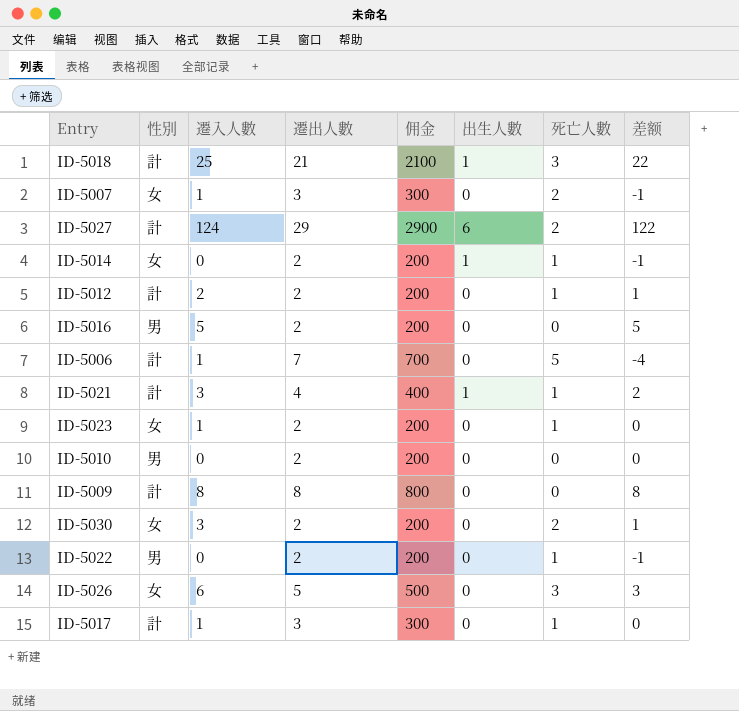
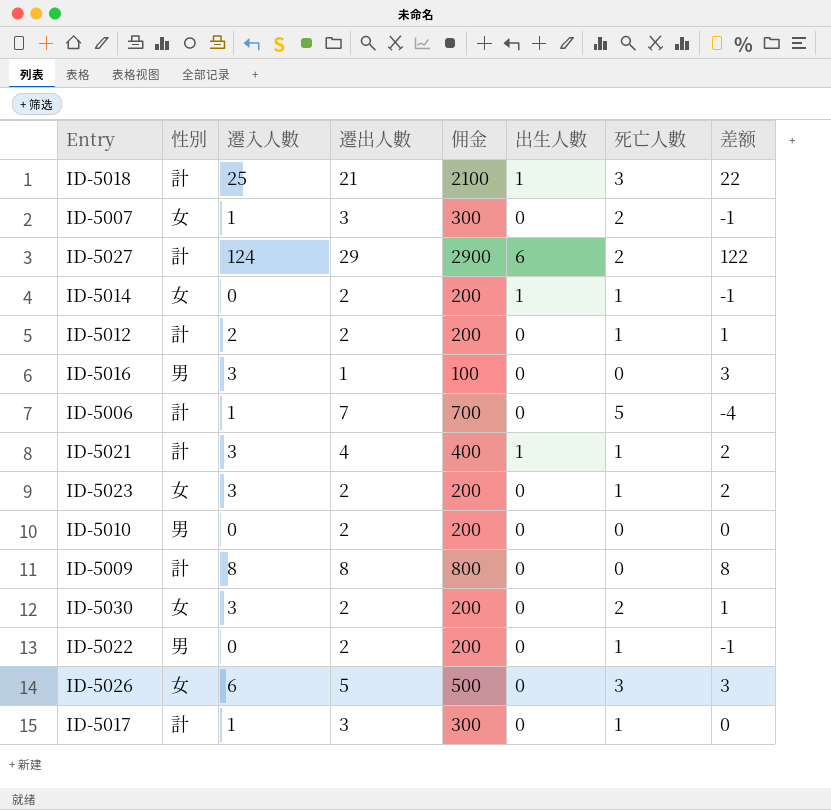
ID-5016 | 遷入人數: 5 -> 3
ID-5016 | 遷出人數: 2 -> 1
ID-5016 | 佣金: 200 -> 100
ID-5016 | 差额: 5 -> 3
ID-5023 | 遷入人數: 1 -> 3
ID-5023 | 差额: 0 -> 2

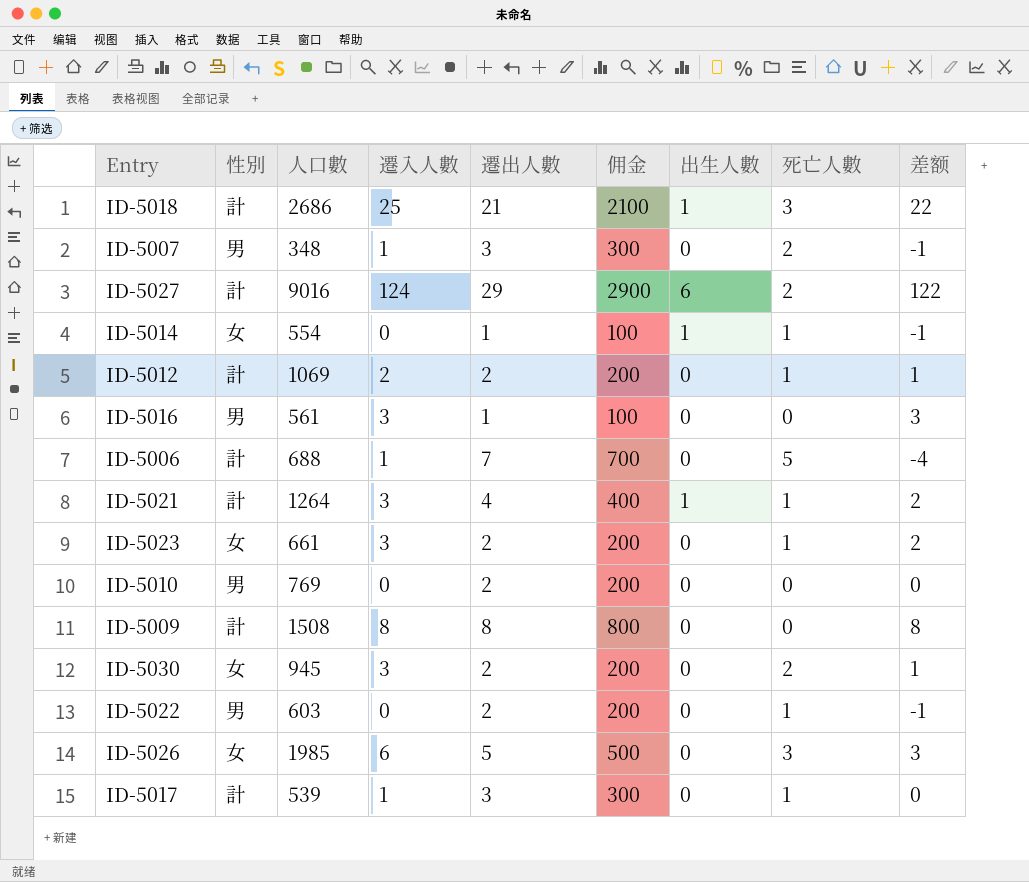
column 人口數 | position: none -> 3
ID-5007 | 性別: 女 -> 男
ID-5014 | 遷出人數: 2 -> 1
ID-5014 | 佣金: 200 -> 100

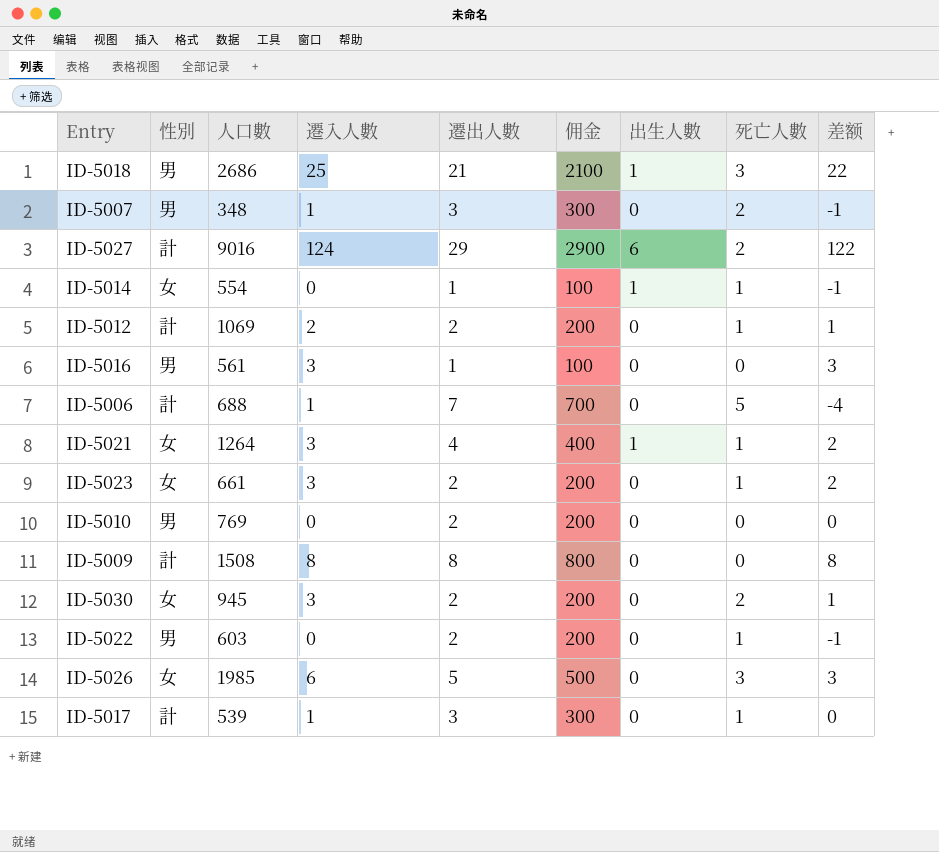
ID-5018 | 性別: 計 -> 男
ID-5021 | 性別: 計 -> 女

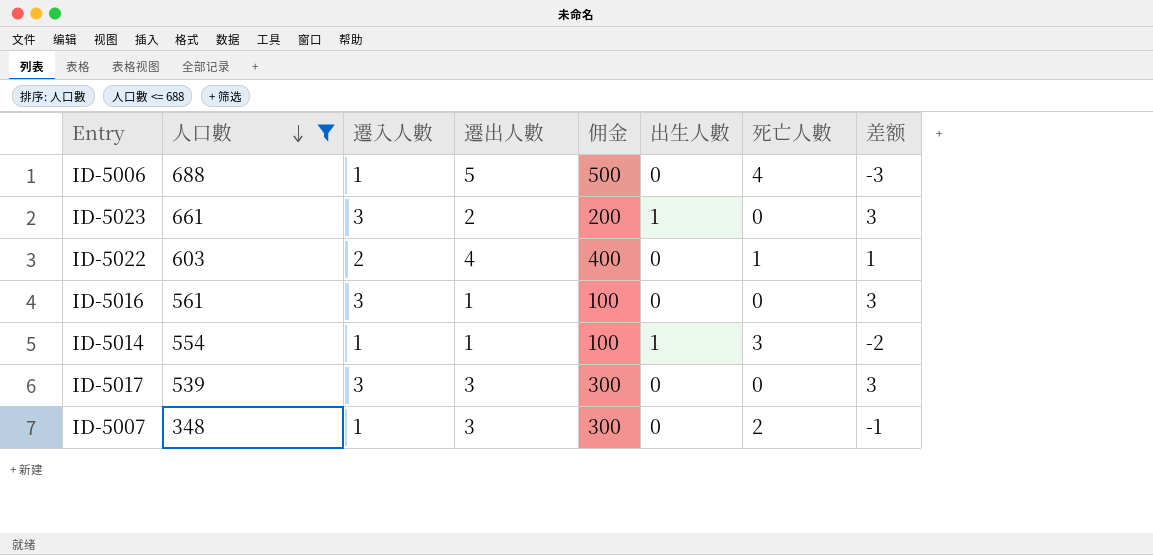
filter: none -> 人口數 <= 688
row order: none -> 人口數 descending
column 性別 | position: 2 -> none
ID-5006 | 遷出人數: 7 -> 5
ID-5006 | 佣金: 700 -> 500
ID-5006 | 死亡人數: 5 -> 4
ID-5006 | 差额: -4 -> -3
ID-5023 | 出生人數: 0 -> 1
ID-5023 | 死亡人數: 1 -> 0
ID-5023 | 差额: 2 -> 3
ID-5022 | 遷入人數: 0 -> 2
ID-5022 | 遷出人數: 2 -> 4
ID-5022 | 佣金: 200 -> 400
ID-5022 | 差额: -1 -> 1
ID-5014 | 遷入人數: 0 -> 1
ID-5014 | 死亡人數: 1 -> 3
ID-5014 | 差额: -1 -> -2
ID-5017 | 遷入人數: 1 -> 3
ID-5017 | 死亡人數: 1 -> 0
ID-5017 | 差额: 0 -> 3

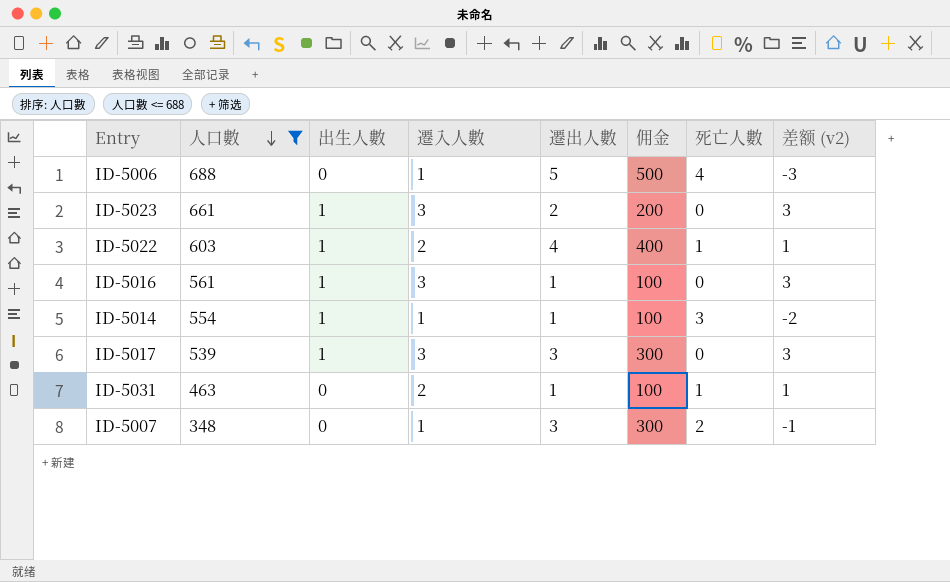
column 出生人數 | position: 6 -> 3
column name: 差额 -> 差额 (v2)
ID-5022 | 出生人數: 0 -> 1
ID-5016 | 出生人數: 0 -> 1
ID-5017 | 出生人數: 0 -> 1
row ID-5031: none -> 463 | 0 | 2 | 1 | 100 | 1 | 1

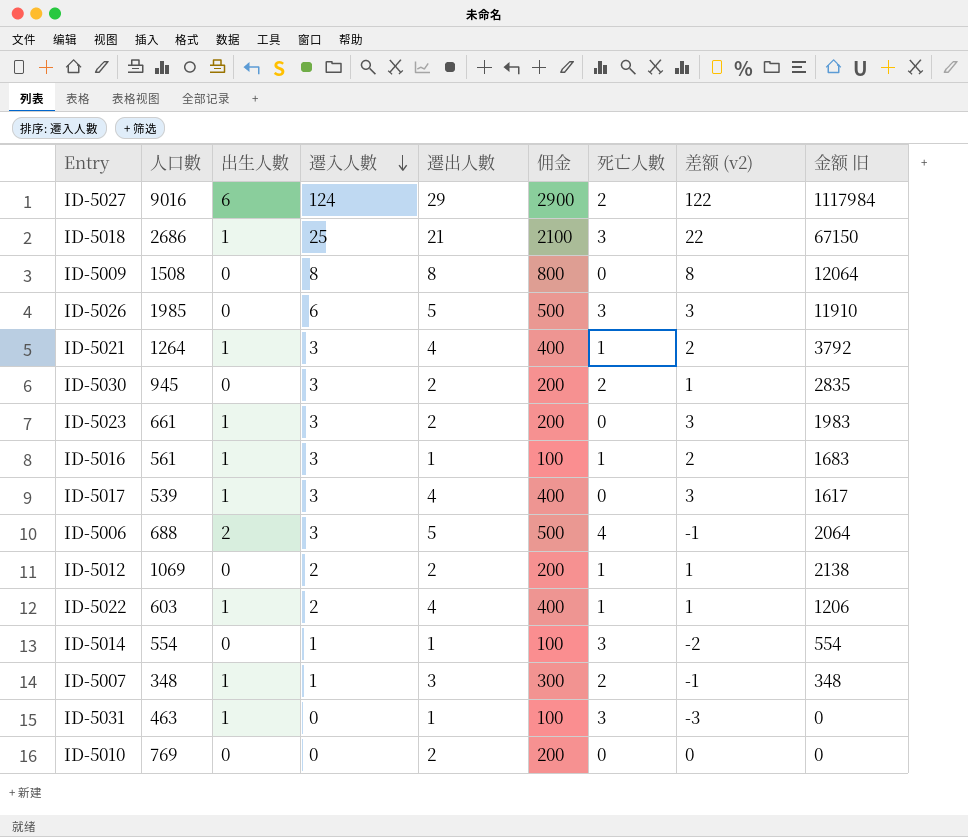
filter: 人口數 <= 688 -> none
row order: 人口數 descending -> 遷入人數 descending
column 金额 旧 | formula: none -> [人口數] * [遷入人數]
ID-5016 | 死亡人數: 0 -> 1
ID-5016 | 差额 (v2): 3 -> 2
ID-5017 | 遷出人數: 3 -> 4
ID-5017 | 佣金: 300 -> 400
ID-5006 | 出生人數: 0 -> 2
ID-5006 | 遷入人數: 1 -> 3
ID-5006 | 差额 (v2): -3 -> -1
ID-5014 | 出生人數: 1 -> 0
ID-5007 | 出生人數: 0 -> 1
ID-5031 | 出生人數: 0 -> 1
ID-5031 | 遷入人數: 2 -> 0
ID-5031 | 死亡人數: 1 -> 3
ID-5031 | 差额 (v2): 1 -> -3

